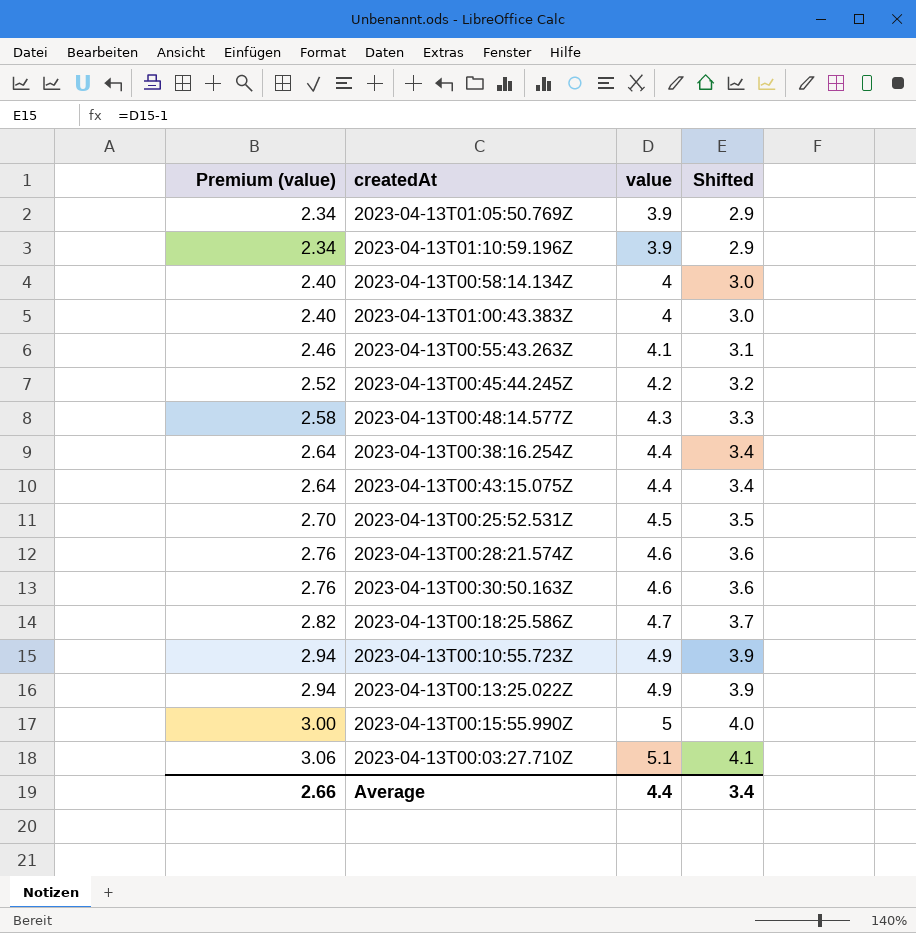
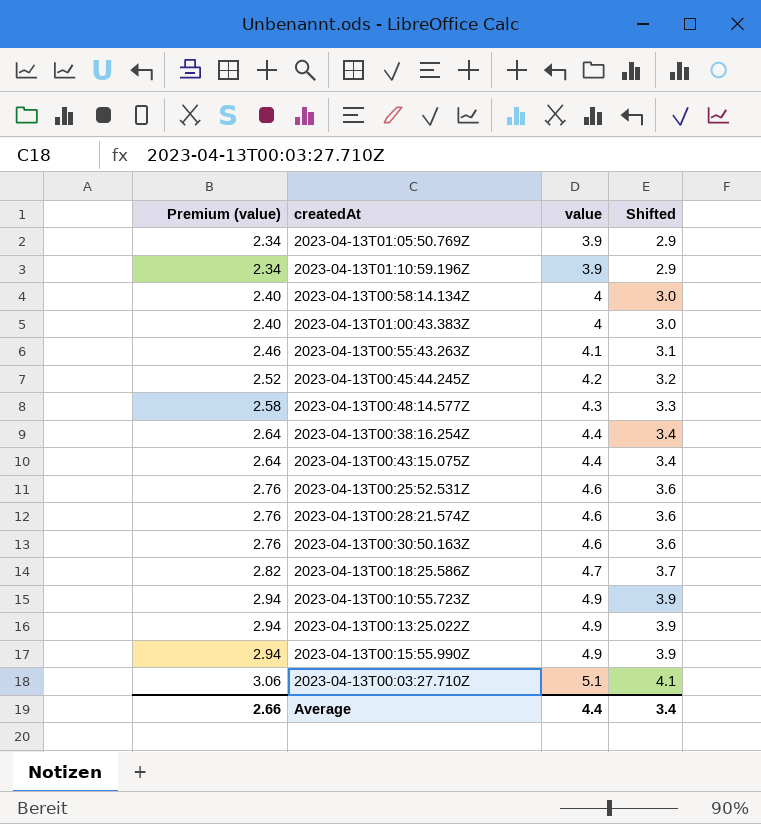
2023-04-13T00:25:52.531Z | Premium (value): 2.70 -> 2.76
2023-04-13T00:25:52.531Z | value: 4.5 -> 4.6
2023-04-13T00:25:52.531Z | Shifted: 3.5 -> 3.6
2023-04-13T00:15:55.990Z | Premium (value): 3.00 -> 2.94
2023-04-13T00:15:55.990Z | value: 5 -> 4.9
2023-04-13T00:15:55.990Z | Shifted: 4.0 -> 3.9

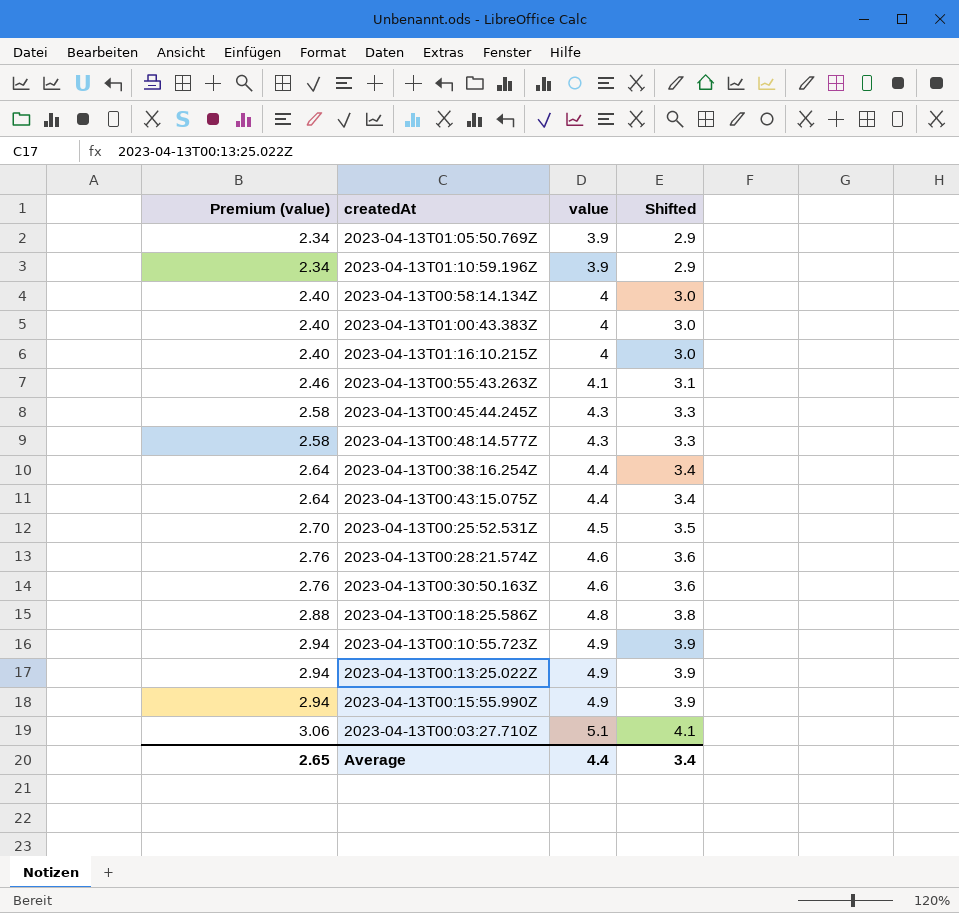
row 2023-04-13T01:16:10.215Z: none -> 2.40 | 4 | 3.0
2023-04-13T00:45:44.245Z | Premium (value): 2.52 -> 2.58
2023-04-13T00:45:44.245Z | value: 4.2 -> 4.3
2023-04-13T00:45:44.245Z | Shifted: 3.2 -> 3.3
2023-04-13T00:25:52.531Z | Premium (value): 2.76 -> 2.70
2023-04-13T00:25:52.531Z | value: 4.6 -> 4.5
2023-04-13T00:25:52.531Z | Shifted: 3.6 -> 3.5
2023-04-13T00:18:25.586Z | Premium (value): 2.82 -> 2.88
2023-04-13T00:18:25.586Z | value: 4.7 -> 4.8
2023-04-13T00:18:25.586Z | Shifted: 3.7 -> 3.8
Average | Premium (value): 2.66 -> 2.65

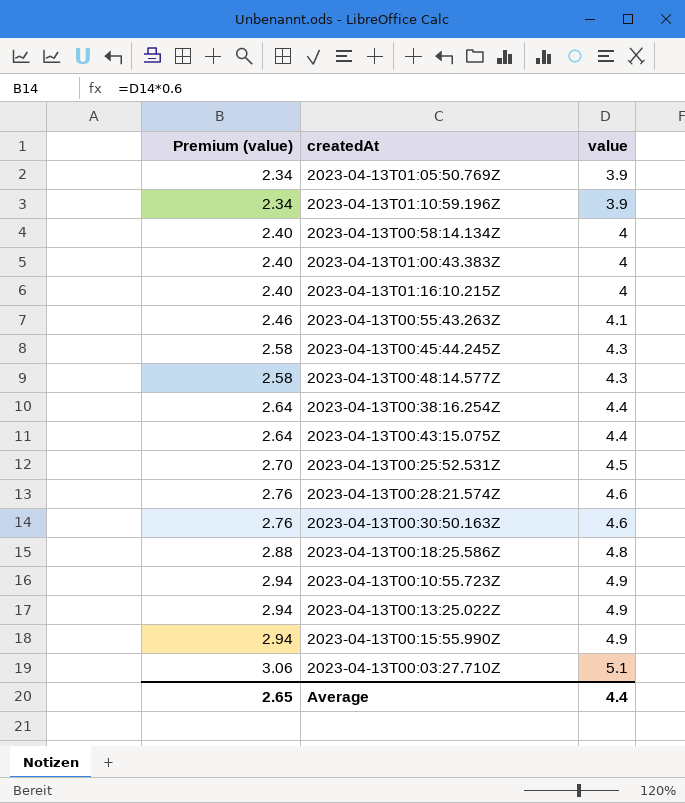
column Shifted | formula: [value] - 1 -> none

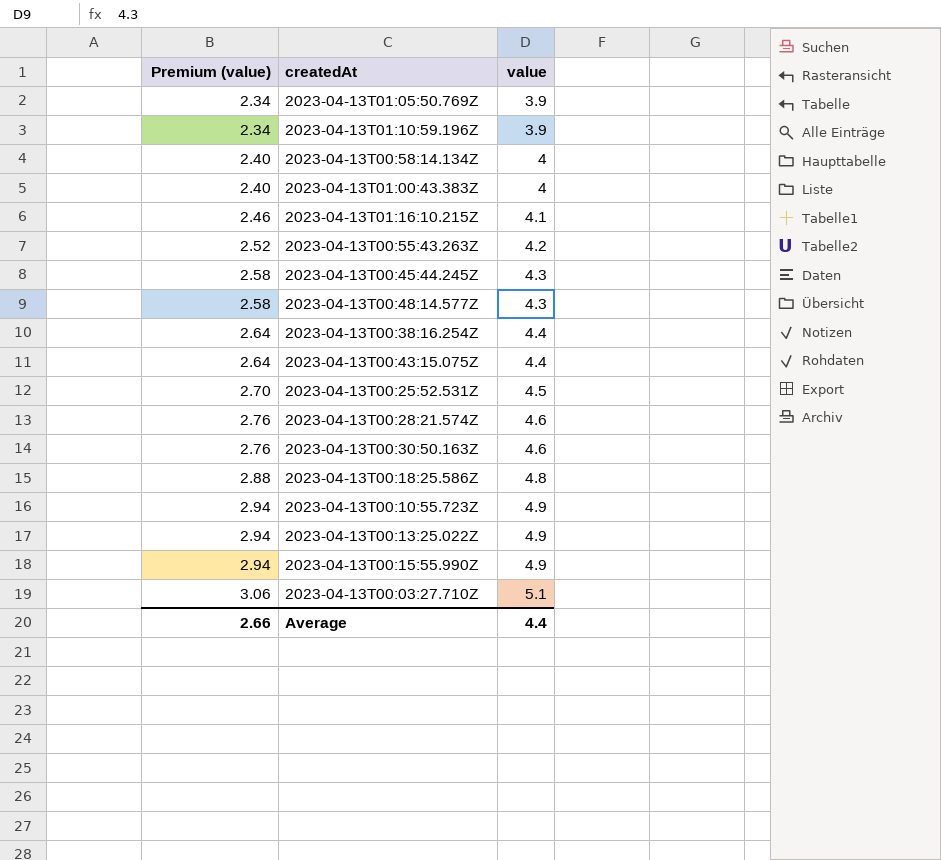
2023-04-13T01:16:10.215Z | Premium (value): 2.40 -> 2.46
2023-04-13T01:16:10.215Z | value: 4 -> 4.1
2023-04-13T00:55:43.263Z | Premium (value): 2.46 -> 2.52
2023-04-13T00:55:43.263Z | value: 4.1 -> 4.2
Average | Premium (value): 2.65 -> 2.66

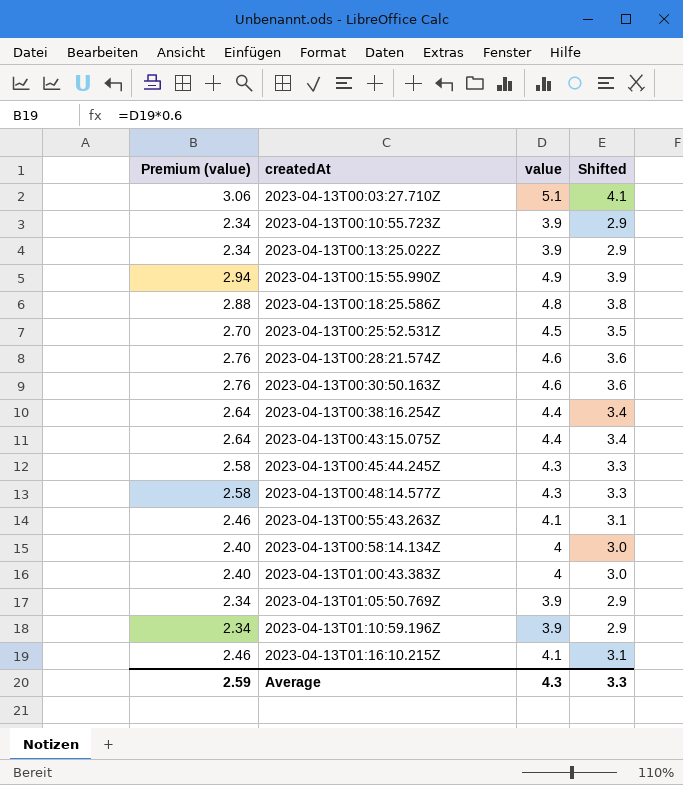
row order: Premium (value) ascending -> createdAt ascending
column Shifted | formula: none -> [value] - 1
2023-04-13T00:10:55.723Z | Premium (value): 2.94 -> 2.34
2023-04-13T00:10:55.723Z | value: 4.9 -> 3.9
2023-04-13T00:13:25.022Z | Premium (value): 2.94 -> 2.34
2023-04-13T00:13:25.022Z | value: 4.9 -> 3.9
2023-04-13T00:55:43.263Z | Premium (value): 2.52 -> 2.46
2023-04-13T00:55:43.263Z | value: 4.2 -> 4.1
Average | Premium (value): 2.66 -> 2.59
Average | value: 4.4 -> 4.3

